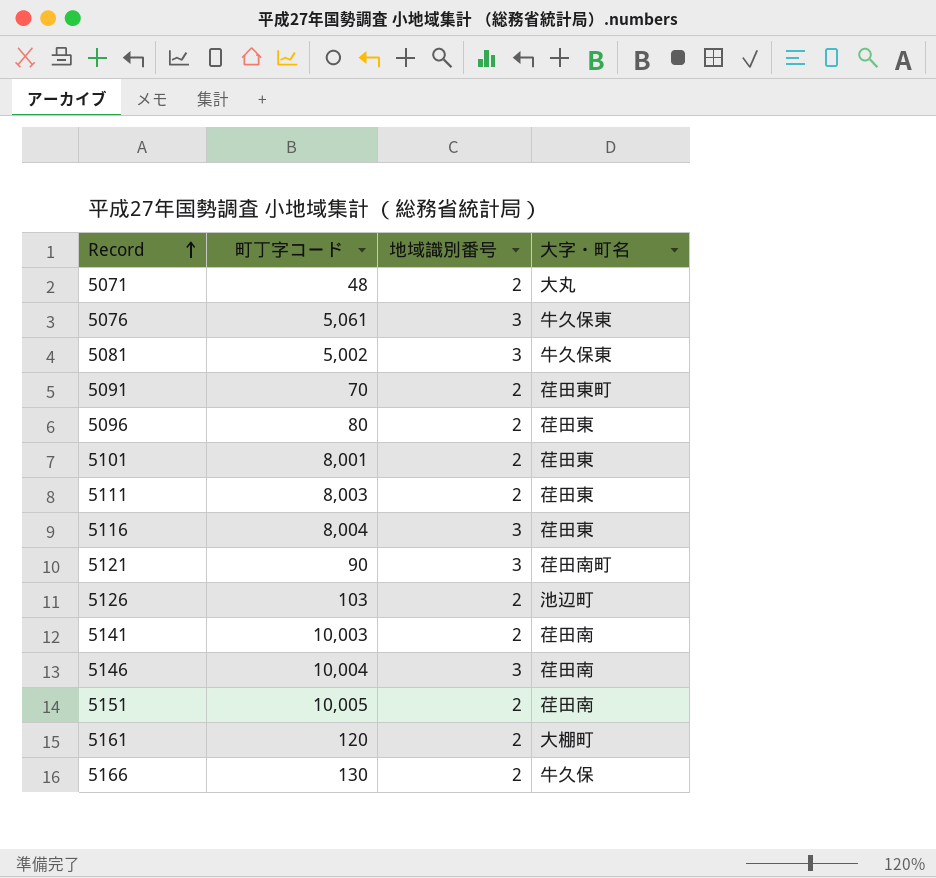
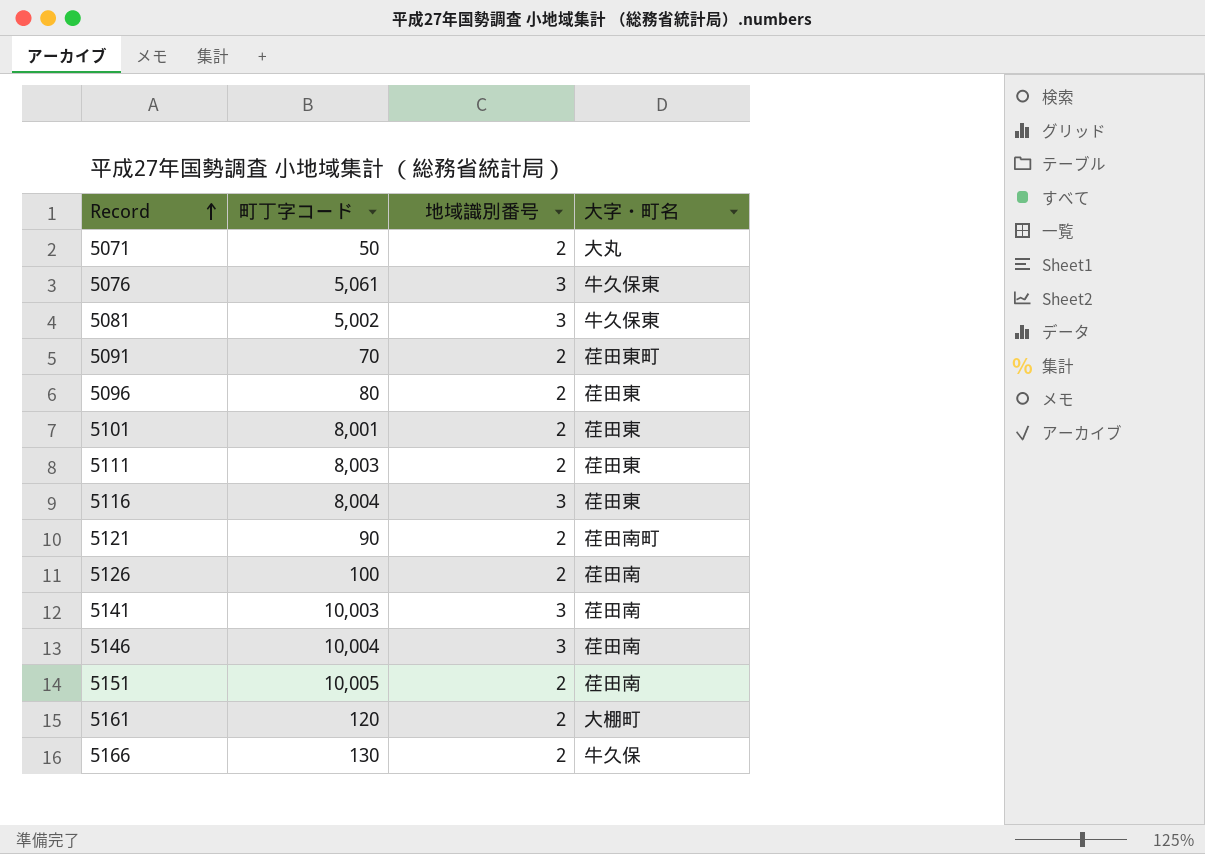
5071 | 町丁字コード: 48 -> 50
5121 | 地域識別番号: 3 -> 2
5126 | 町丁字コード: 103 -> 100
5126 | 大字・町名: 池辺町 -> 荏田南
5141 | 地域識別番号: 2 -> 3

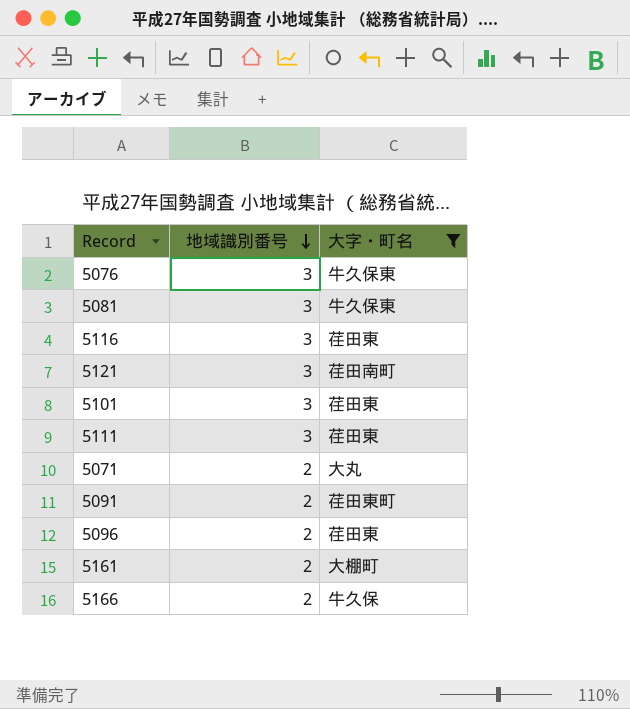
filter: none -> 大字・町名 != 荏田南
row order: Record ascending -> 地域識別番号 descending
column 町丁字コード | position: 2 -> none
5121 | 地域識別番号: 2 -> 3
5101 | 地域識別番号: 2 -> 3
5111 | 地域識別番号: 2 -> 3

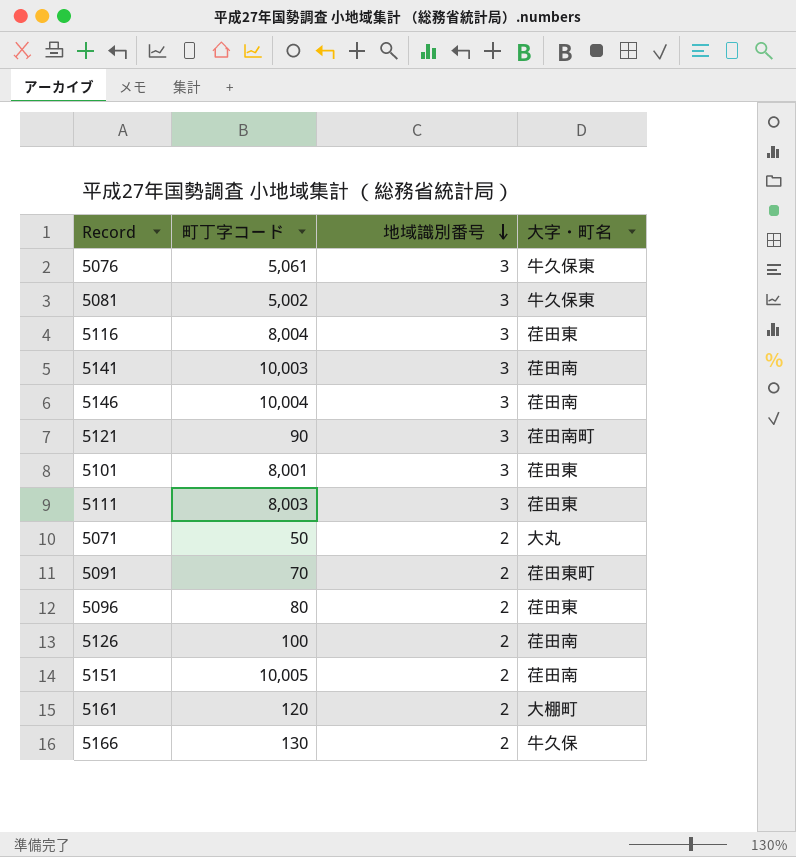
filter: 大字・町名 != 荏田南 -> none
column 町丁字コード | position: none -> 2

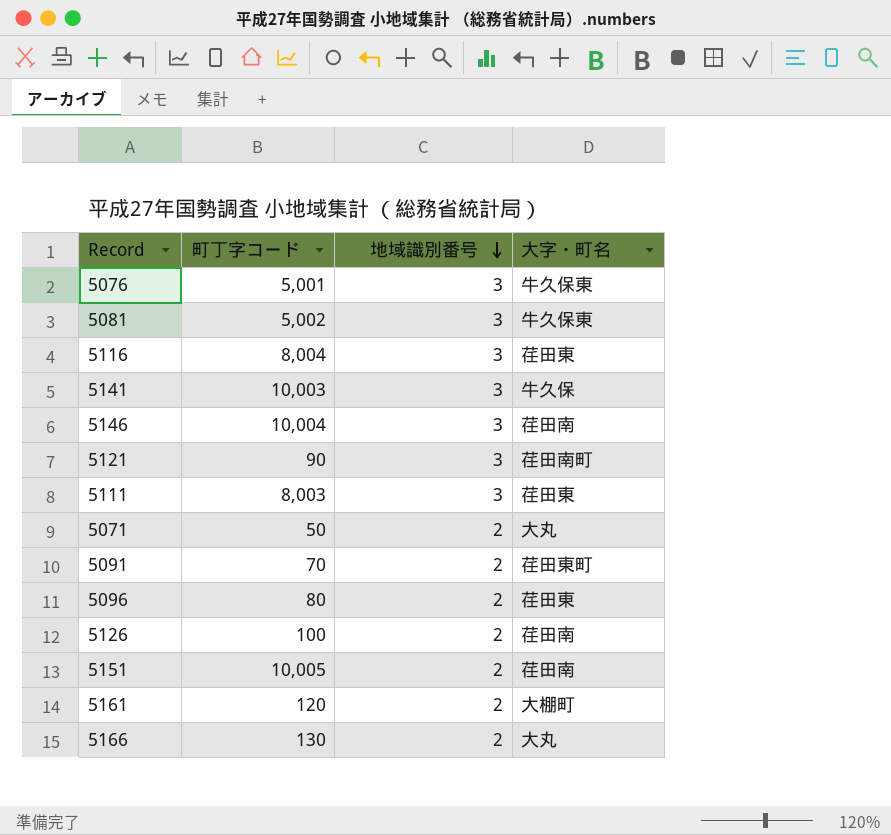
row 5101: 8,001 | 3 | 荏田東 -> none
5076 | 町丁字コード: 5,061 -> 5,001
5141 | 大字・町名: 荏田南 -> 牛久保
5166 | 大字・町名: 牛久保 -> 大丸

